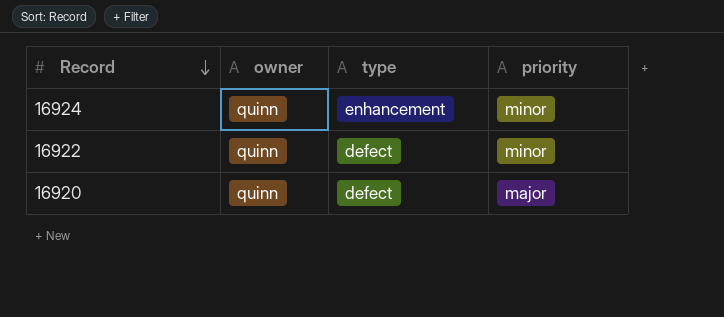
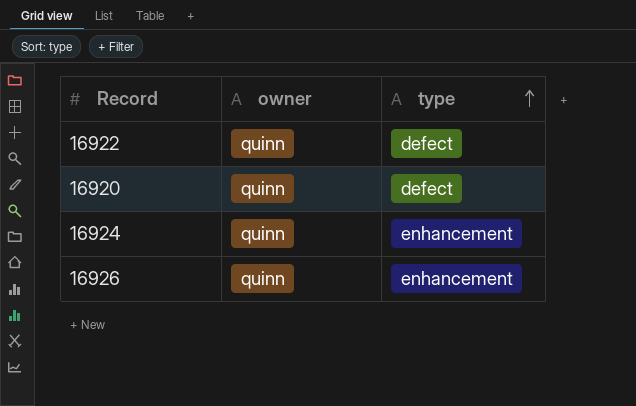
row order: Record descending -> type ascending
column priority | position: 4 -> none
row 16926: none -> quinn | enhancement

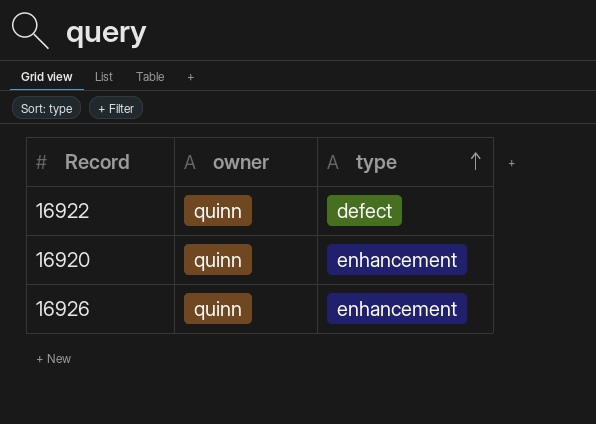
row 16924: quinn | enhancement -> none
16920 | type: defect -> enhancement

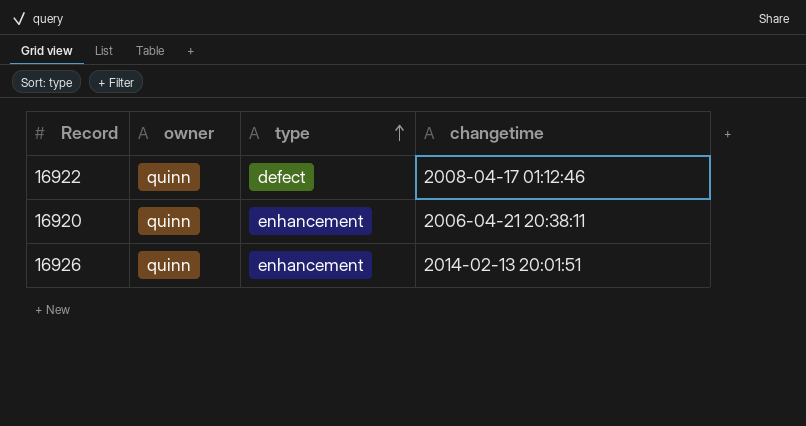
column changetime | position: none -> 4

